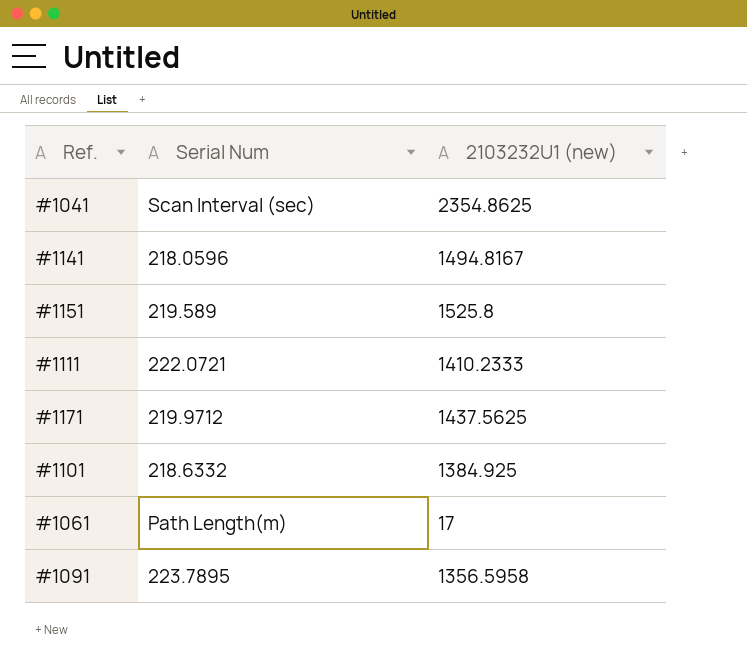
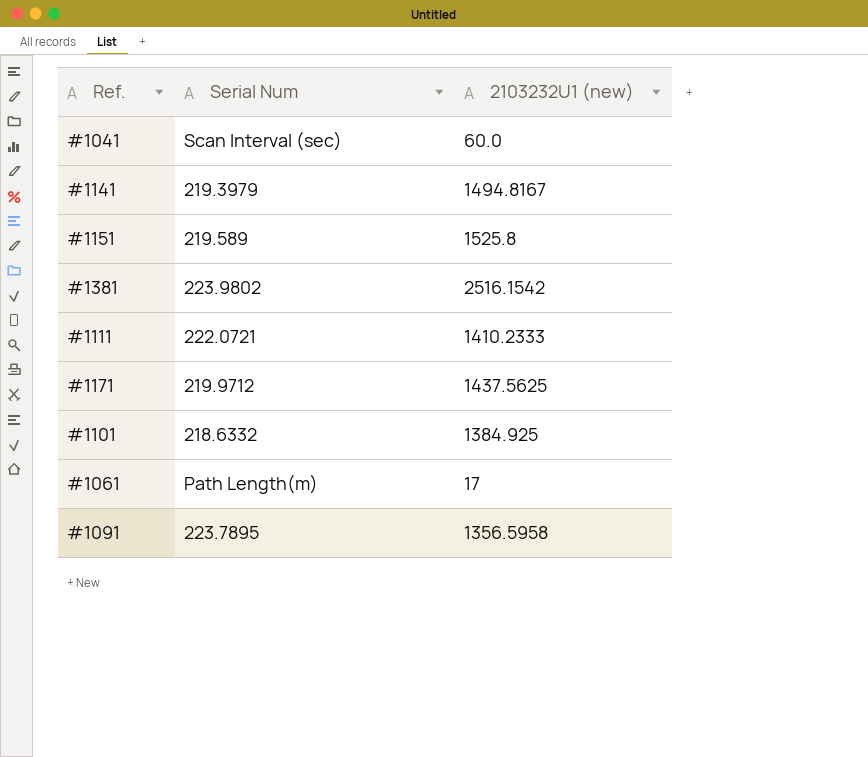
#1041 | 2103232U1 (new): 2354.8625 -> 60.0
#1141 | Serial Num: 218.0596 -> 219.3979
row #1381: none -> 223.9802 | 2516.1542

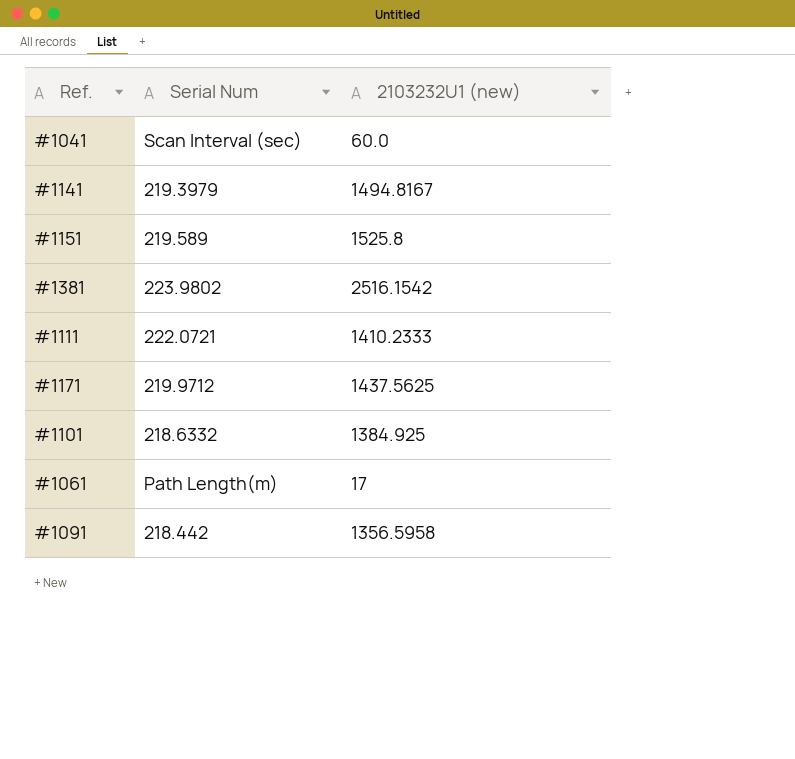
#1091 | Serial Num: 223.7895 -> 218.442

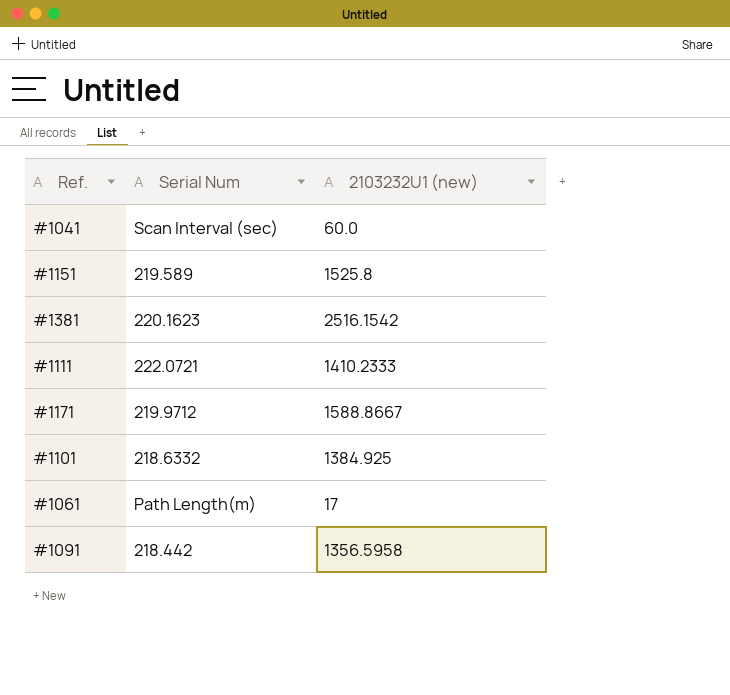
row #1141: 219.3979 | 1494.8167 -> none
#1381 | Serial Num: 223.9802 -> 220.1623
#1171 | 2103232U1 (new): 1437.5625 -> 1588.8667

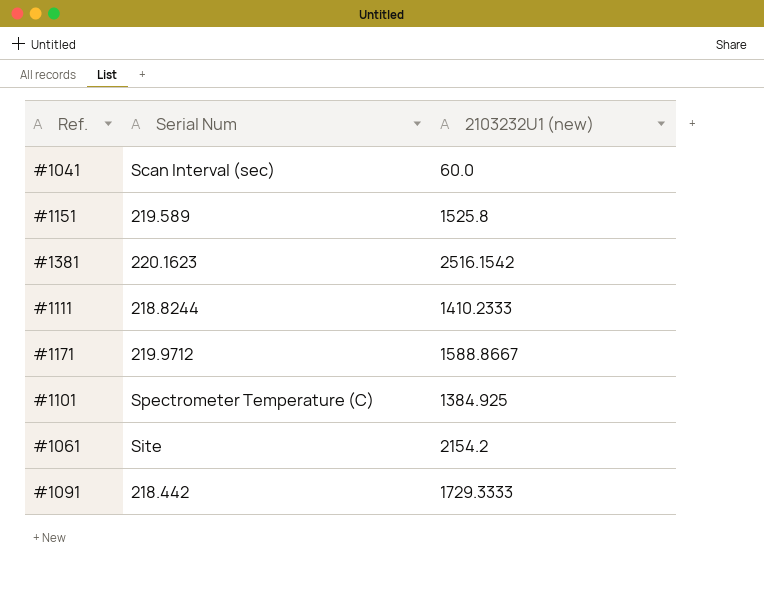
#1111 | Serial Num: 222.0721 -> 218.8244
#1101 | Serial Num: 218.6332 -> Spectrometer Temperature (C)
#1061 | Serial Num: Path Length(m) -> Site
#1061 | 2103232U1 (new): 17 -> 2154.2
#1091 | 2103232U1 (new): 1356.5958 -> 1729.3333

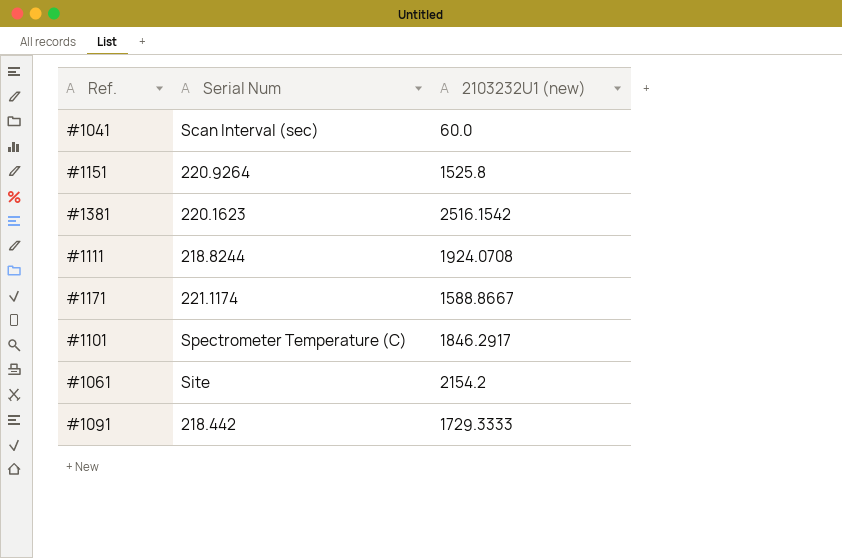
#1151 | Serial Num: 219.589 -> 220.9264
#1111 | 2103232U1 (new): 1410.2333 -> 1924.0708
#1171 | Serial Num: 219.9712 -> 221.1174
#1101 | 2103232U1 (new): 1384.925 -> 1846.2917

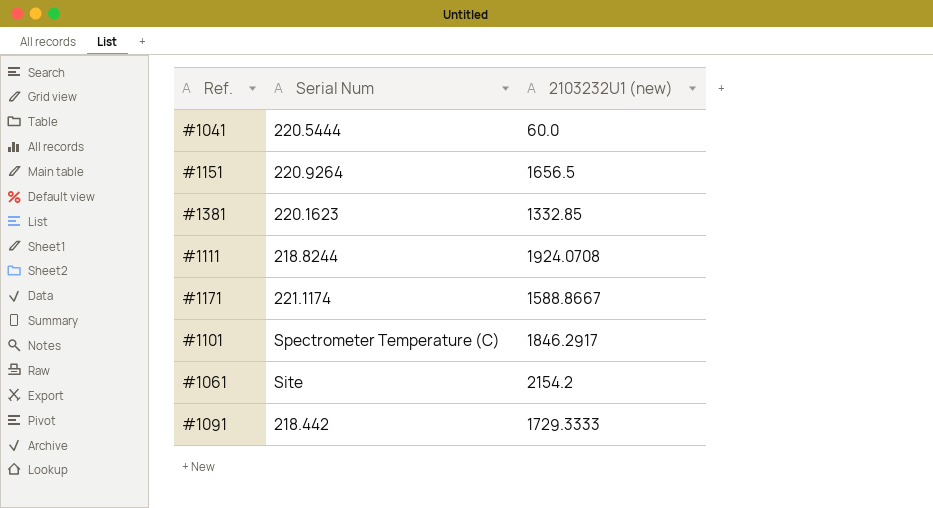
#1041 | Serial Num: Scan Interval (sec) -> 220.5444
#1151 | 2103232U1 (new): 1525.8 -> 1656.5
#1381 | 2103232U1 (new): 2516.1542 -> 1332.85

